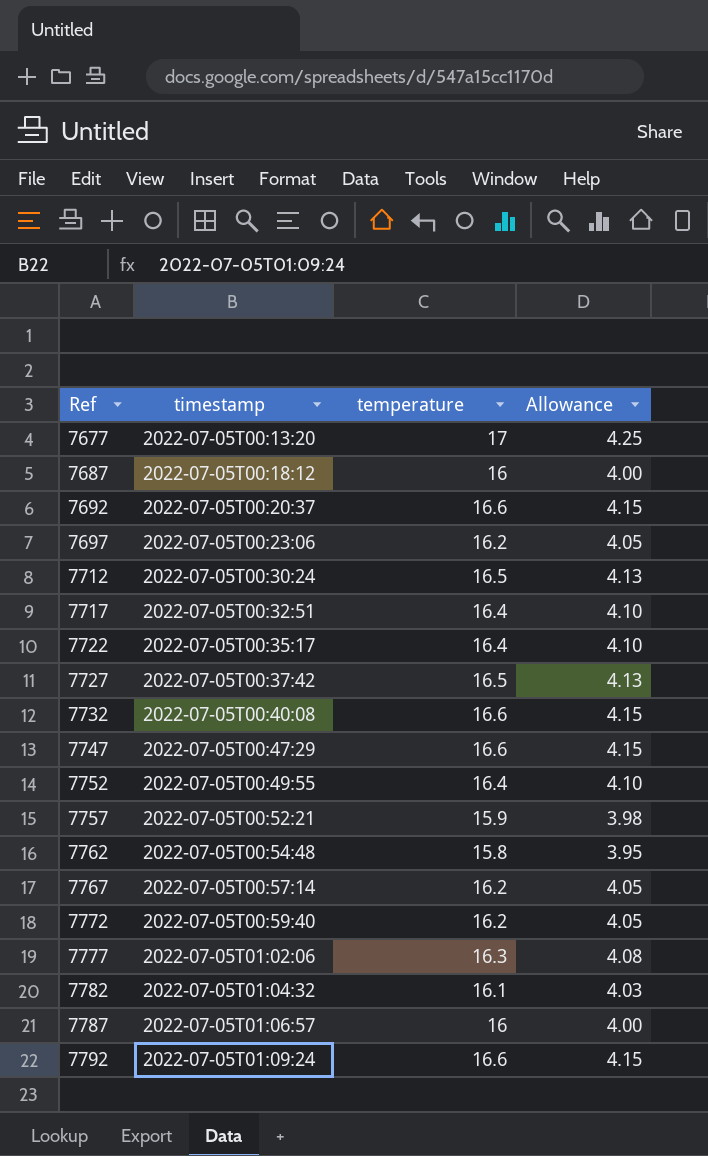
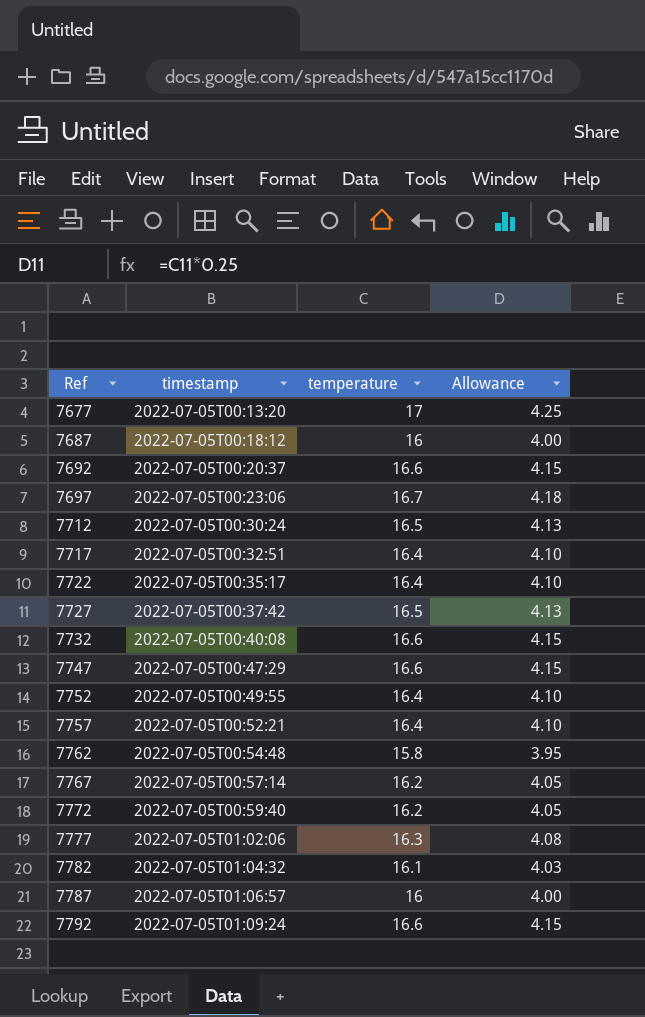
7697 | temperature: 16.2 -> 16.7
7697 | Allowance: 4.05 -> 4.18
7757 | temperature: 15.9 -> 16.4
7757 | Allowance: 3.98 -> 4.10

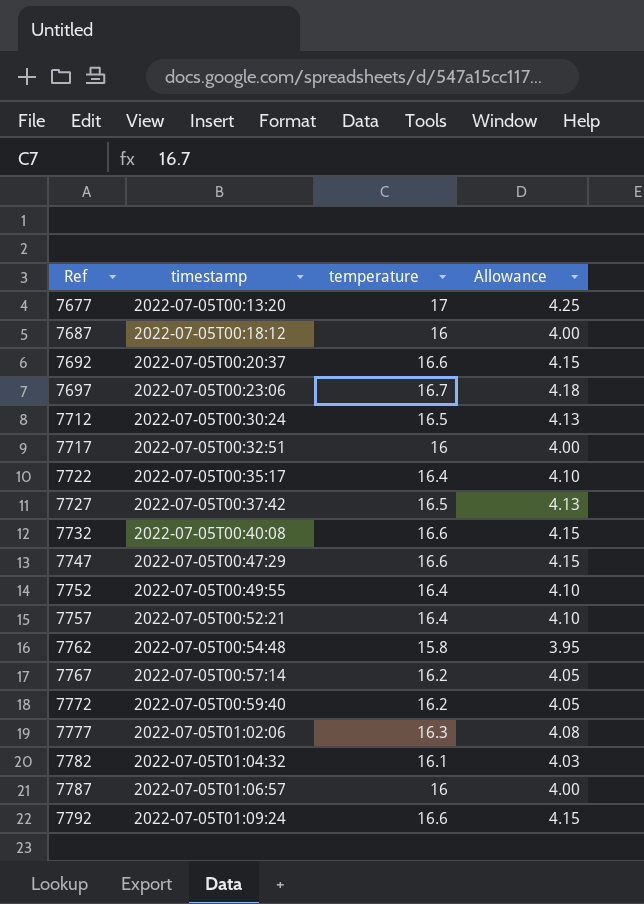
7717 | temperature: 16.4 -> 16
7717 | Allowance: 4.10 -> 4.00

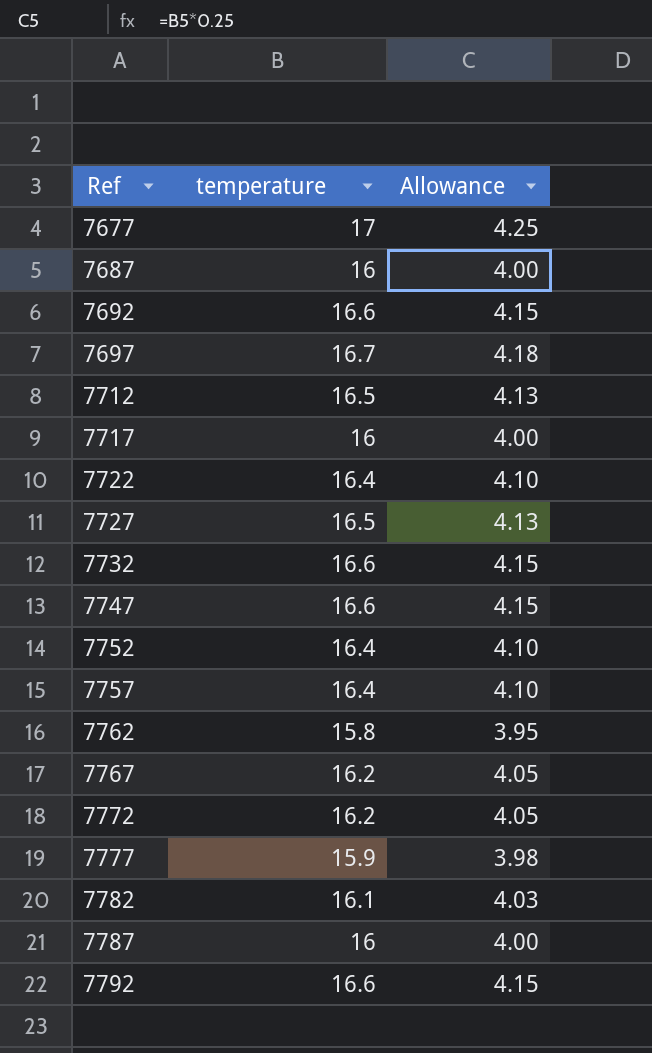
column timestamp | position: 2 -> none
7777 | temperature: 16.3 -> 15.9
7777 | Allowance: 4.08 -> 3.98

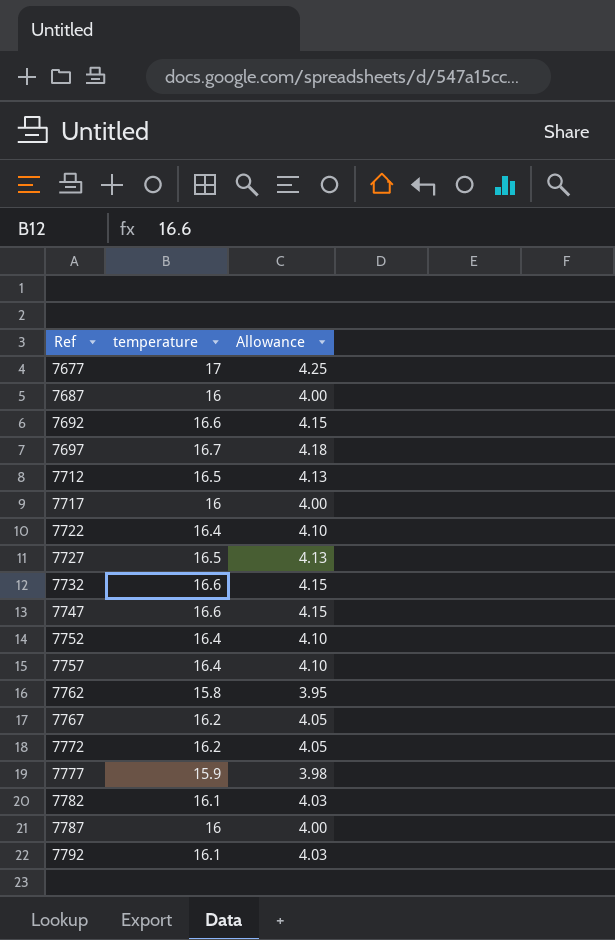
7792 | temperature: 16.6 -> 16.1
7792 | Allowance: 4.15 -> 4.03

